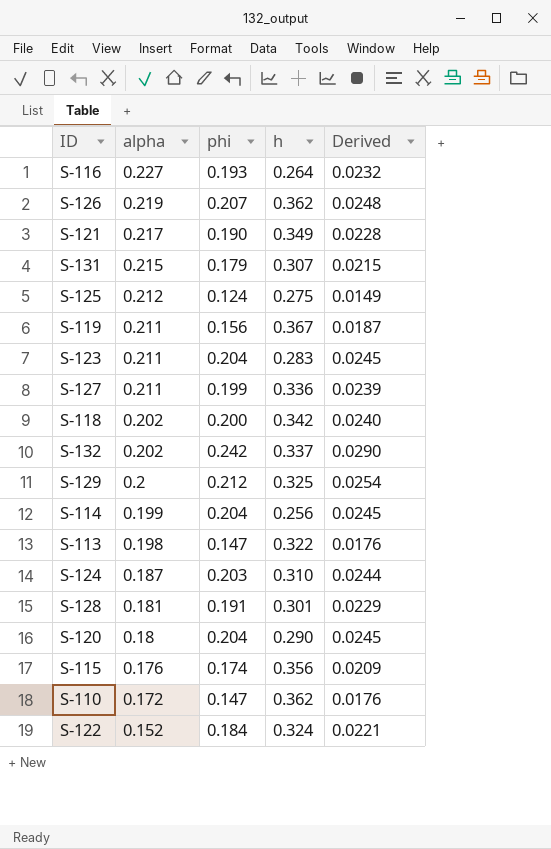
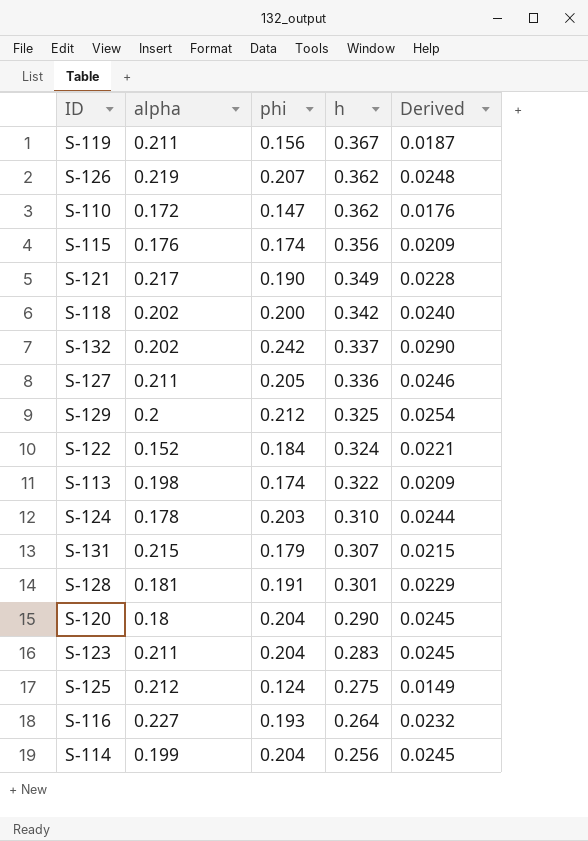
row order: alpha descending -> h descending
S-127 | phi: 0.199 -> 0.205
S-127 | Derived: 0.0239 -> 0.0246
S-113 | phi: 0.147 -> 0.174
S-113 | Derived: 0.0176 -> 0.0209
S-124 | alpha: 0.187 -> 0.178

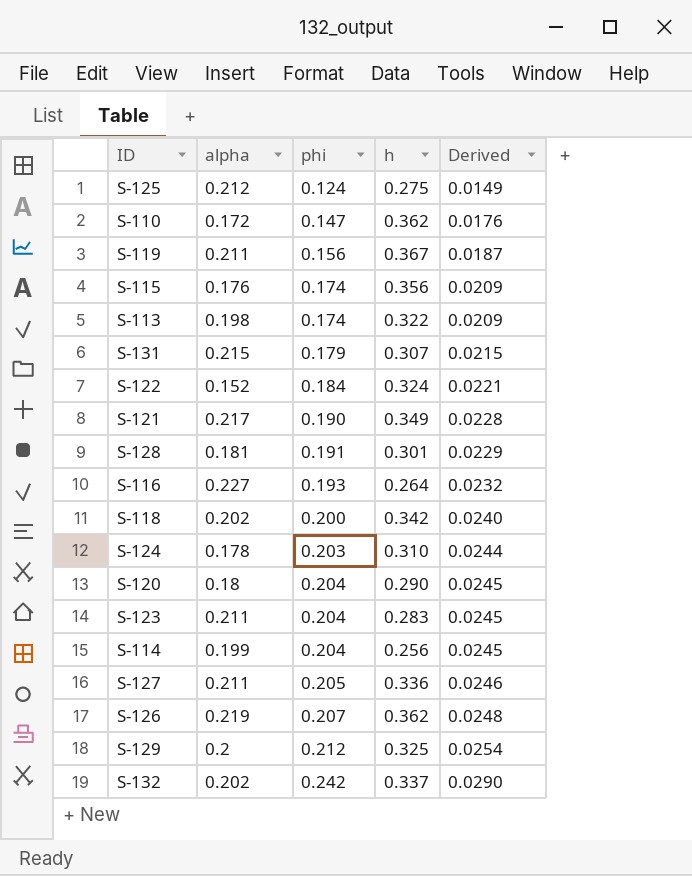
row order: h descending -> phi ascending

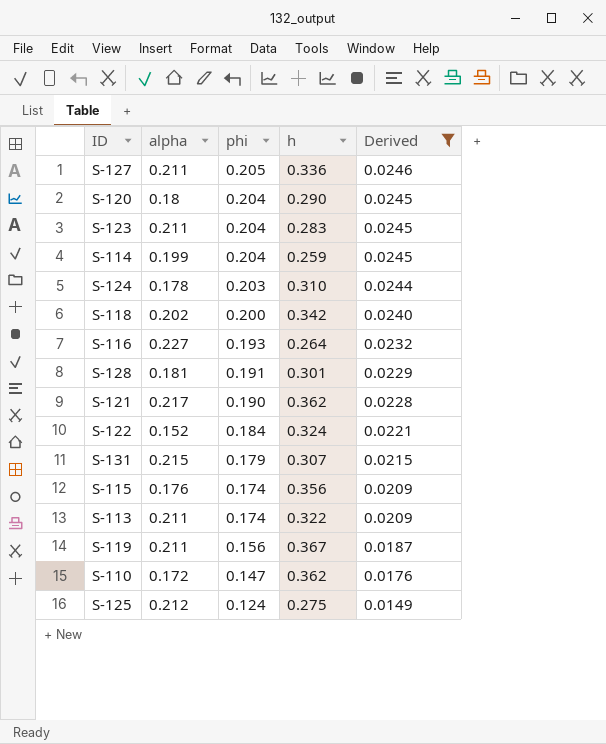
filter: none -> Derived <= 0.0246
row order: phi ascending -> phi descending
S-114 | h: 0.256 -> 0.259
S-121 | h: 0.349 -> 0.362
S-113 | alpha: 0.198 -> 0.211

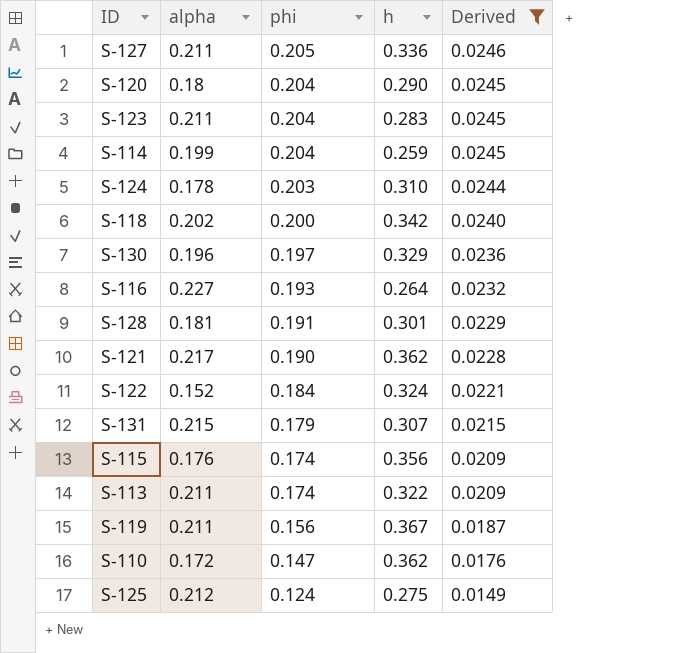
row S-130: none -> 0.196 | 0.197 | 0.329 | 0.0236

